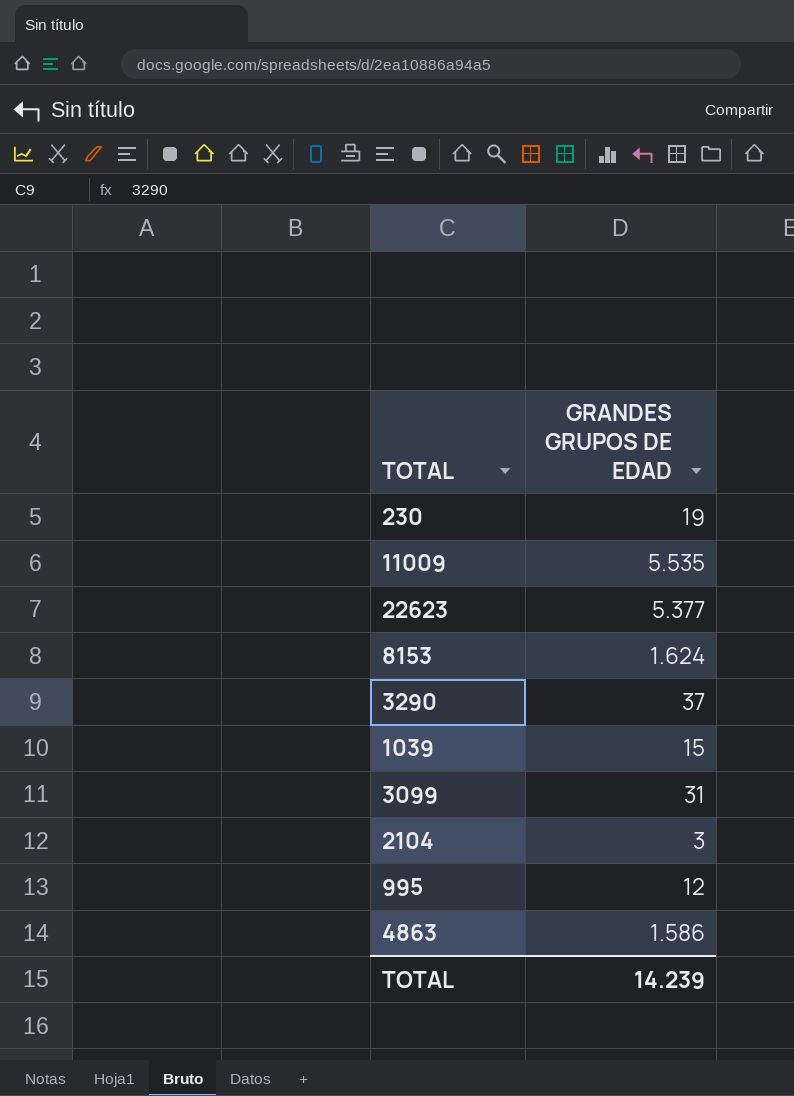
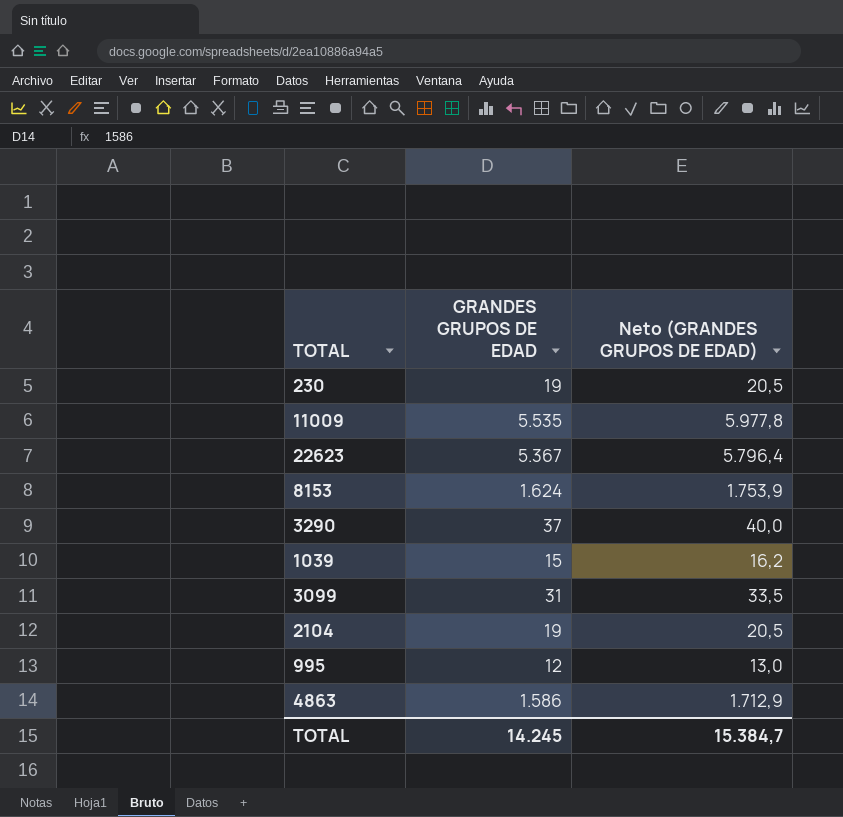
column Neto (GRANDES GRUPOS DE EDAD) | formula: none -> [GRANDES GRUPOS DE EDAD] * 1,08
22623 | GRANDES GRUPOS DE EDAD: 5.377 -> 5.367
2104 | GRANDES GRUPOS DE EDAD: 3 -> 19
TOTAL | GRANDES GRUPOS DE EDAD: 14.239 -> 14.245

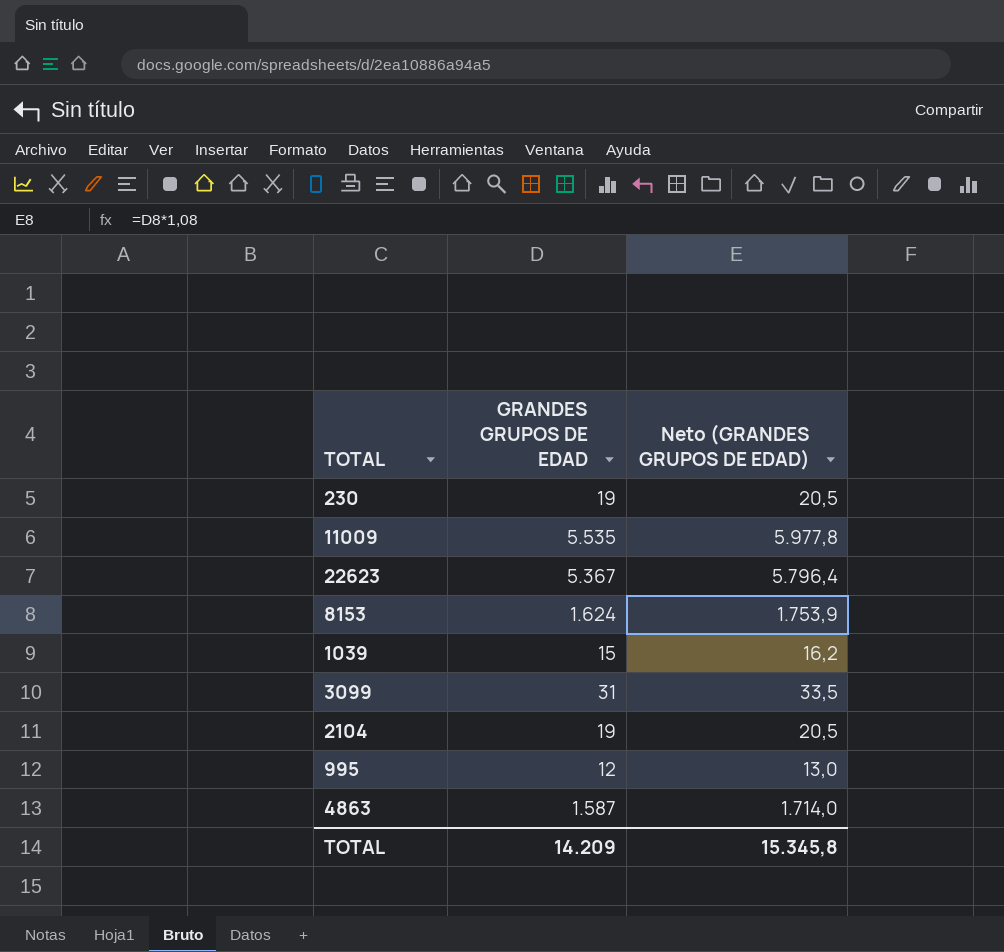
row 3290: 37 | 40,0 -> none
4863 | GRANDES GRUPOS DE EDAD: 1.586 -> 1.587
4863 | Neto (GRANDES GRUPOS DE EDAD): 1.712,9 -> 1.714,0
TOTAL | GRANDES GRUPOS DE EDAD: 14.245 -> 14.209
TOTAL | Neto (GRANDES GRUPOS DE EDAD): 15.384,7 -> 15.345,8

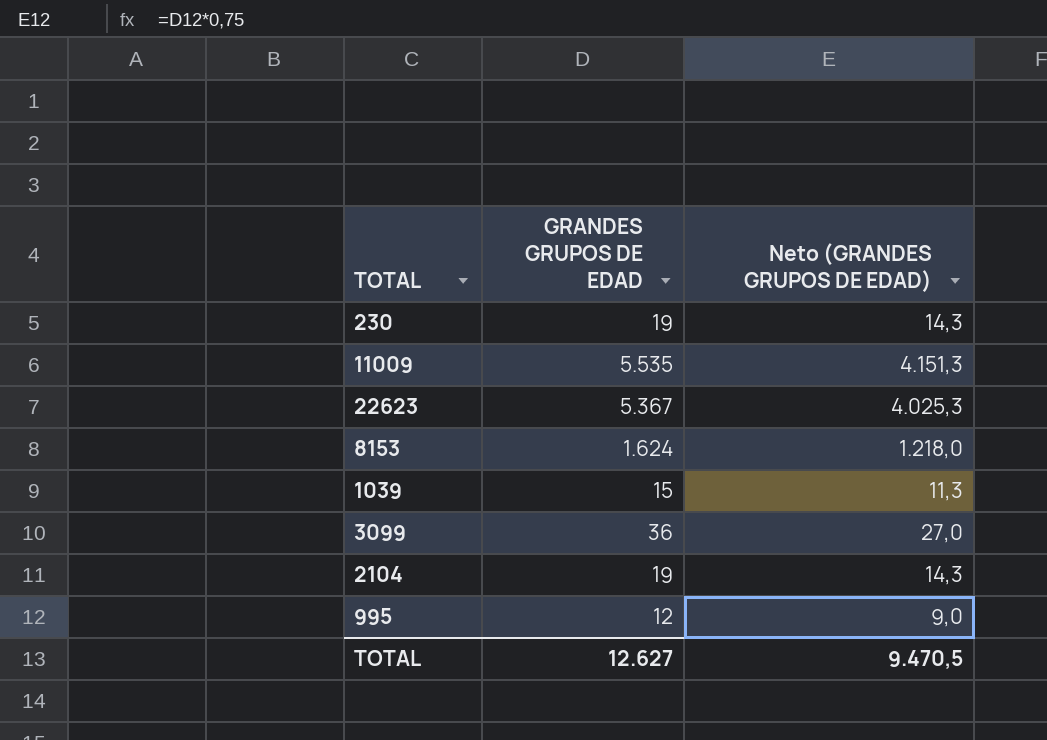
column Neto (GRANDES GRUPOS DE EDAD) | formula: [GRANDES GRUPOS DE EDAD] * 1,08 -> [GRANDES GRUPOS DE EDAD] * 0,75
row 4863: 1.587 | 1.714,0 -> none
3099 | GRANDES GRUPOS DE EDAD: 31 -> 36
TOTAL | GRANDES GRUPOS DE EDAD: 14.209 -> 12.627
TOTAL | Neto (GRANDES GRUPOS DE EDAD): 15.345,8 -> 9.470,5

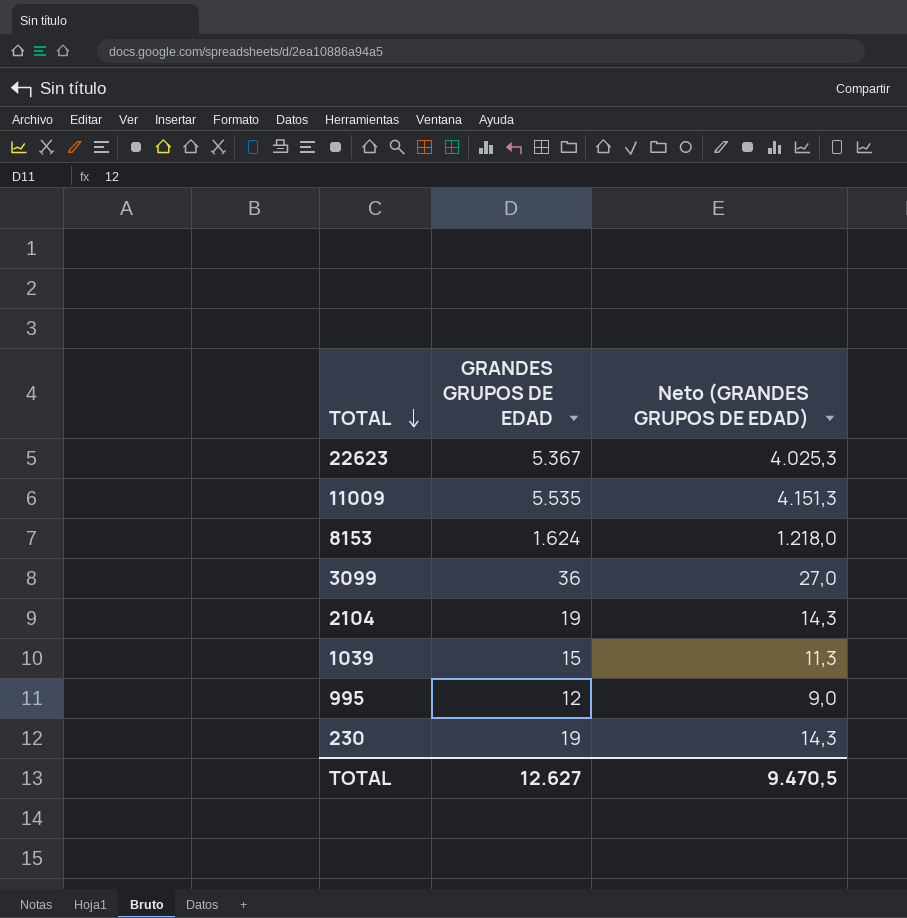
row order: none -> TOTAL descending

